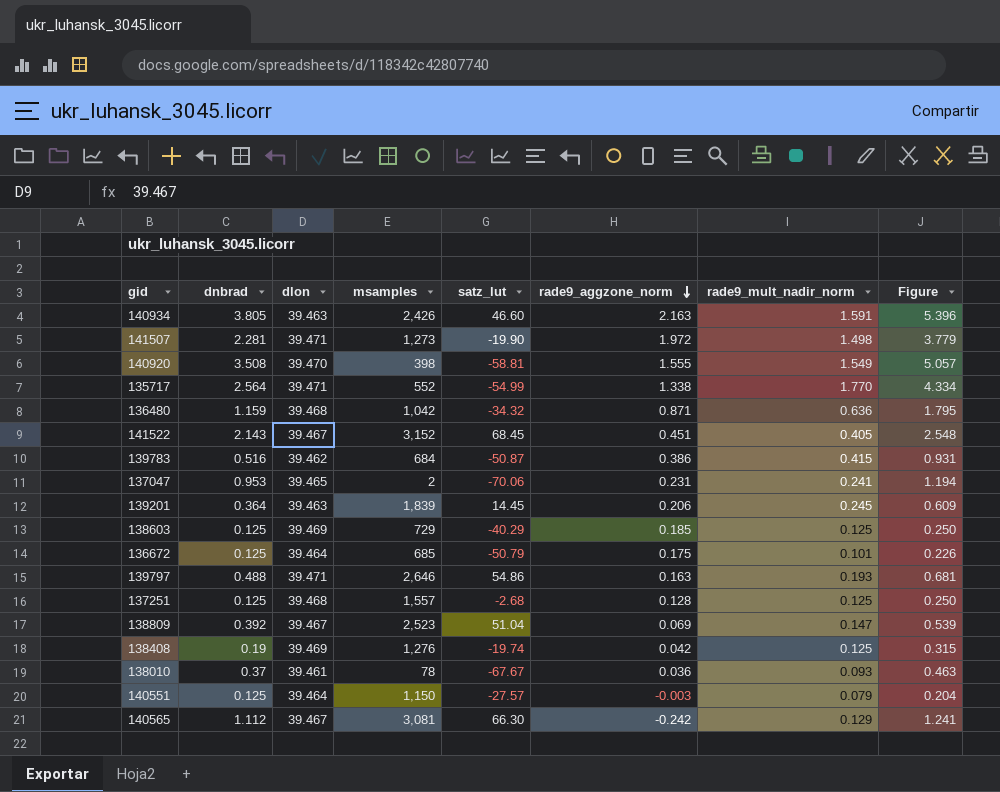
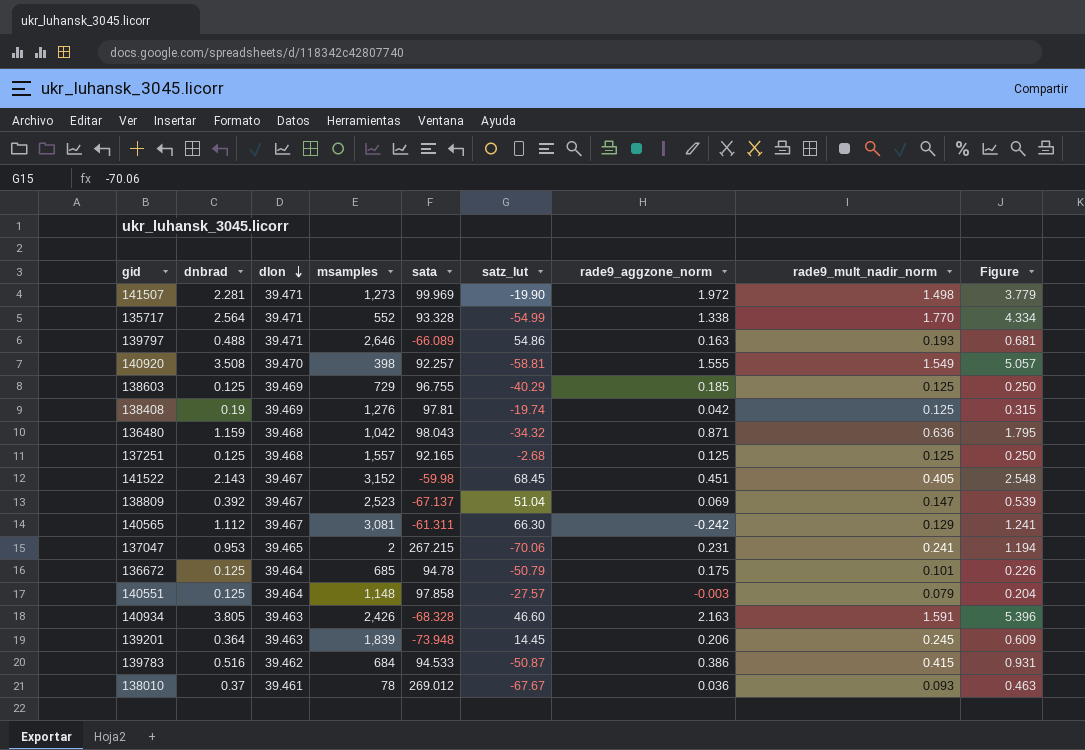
row order: rade9_aggzone_norm descending -> dlon descending
column sata | position: none -> 5
137251 | rade9_aggzone_norm: 0.128 -> 0.125
140551 | msamples: 1,150 -> 1,148

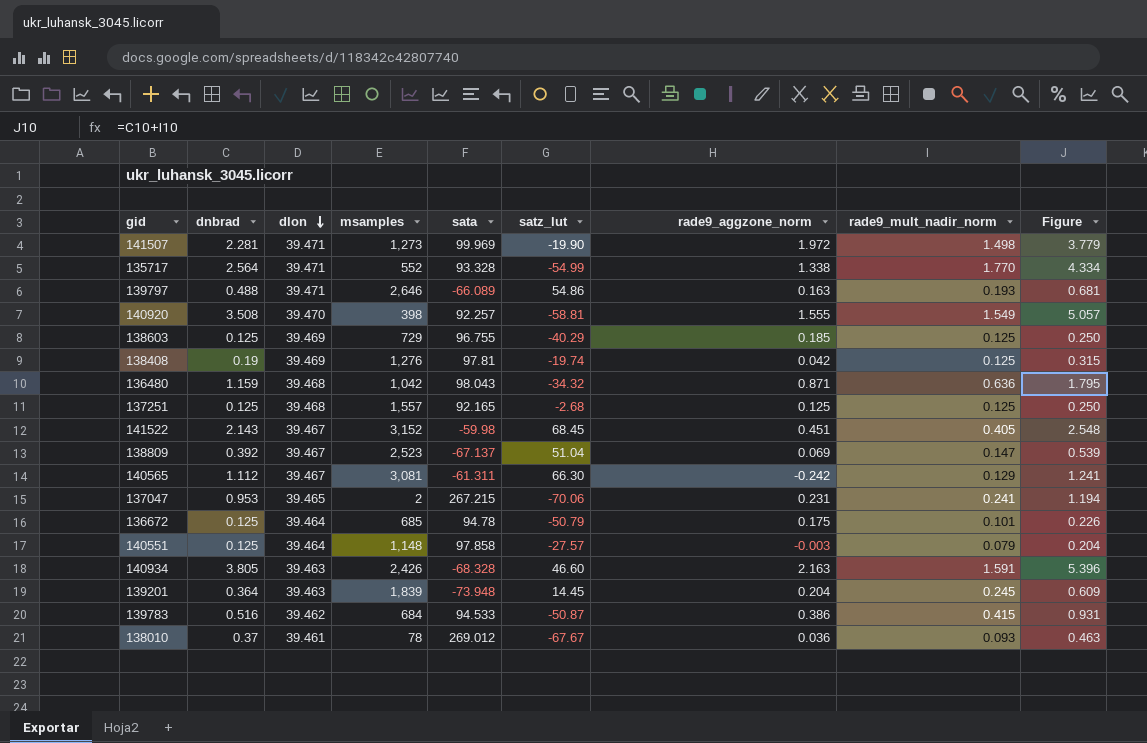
139201 | rade9_aggzone_norm: 0.206 -> 0.204

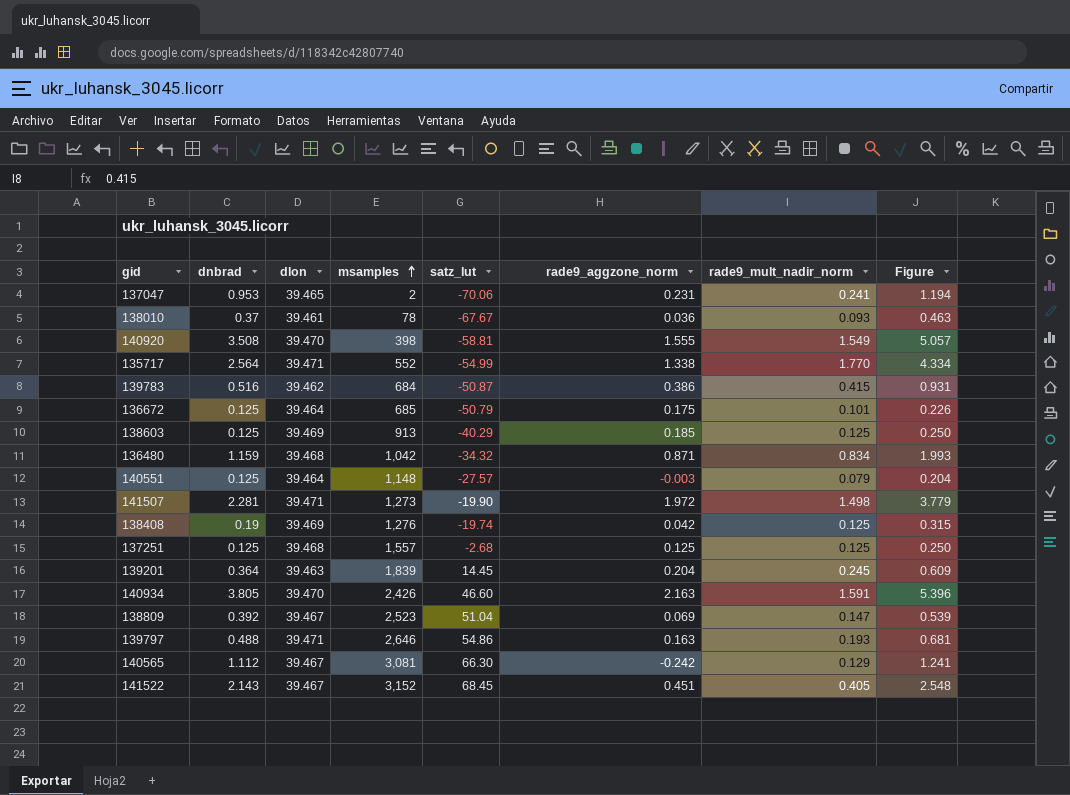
row order: dlon descending -> msamples ascending
column sata | position: 5 -> none
138603 | msamples: 729 -> 913
136480 | rade9_mult_nadir_norm: 0.636 -> 0.834
136480 | Figure: 1.795 -> 1.993
140934 | dlon: 39.463 -> 39.470

